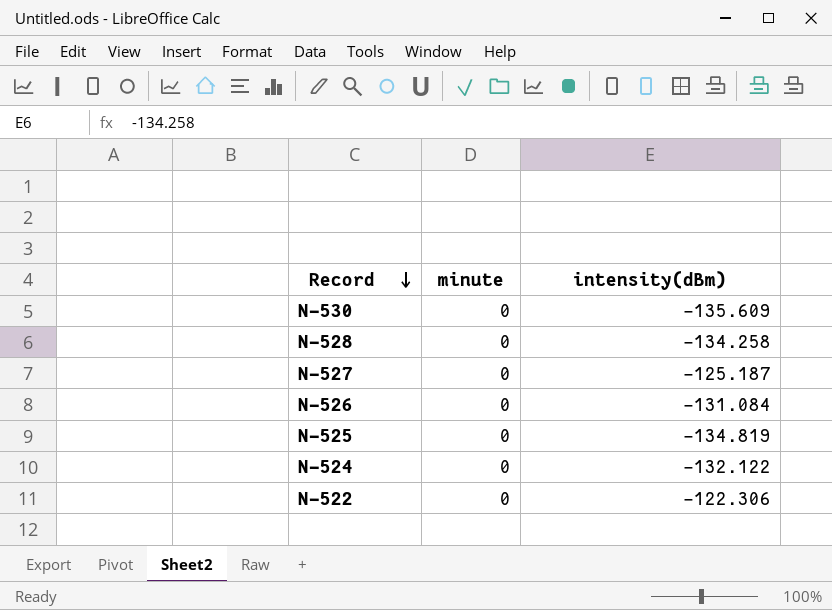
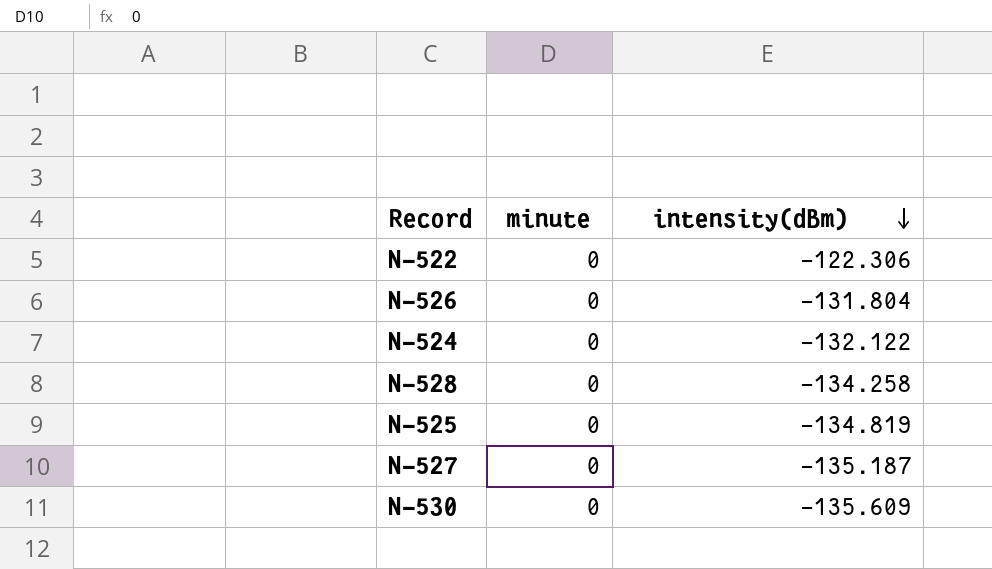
row order: Record descending -> intensity(dBm) descending
N-526 | intensity(dBm): -131.084 -> -131.804
N-527 | intensity(dBm): -125.187 -> -135.187

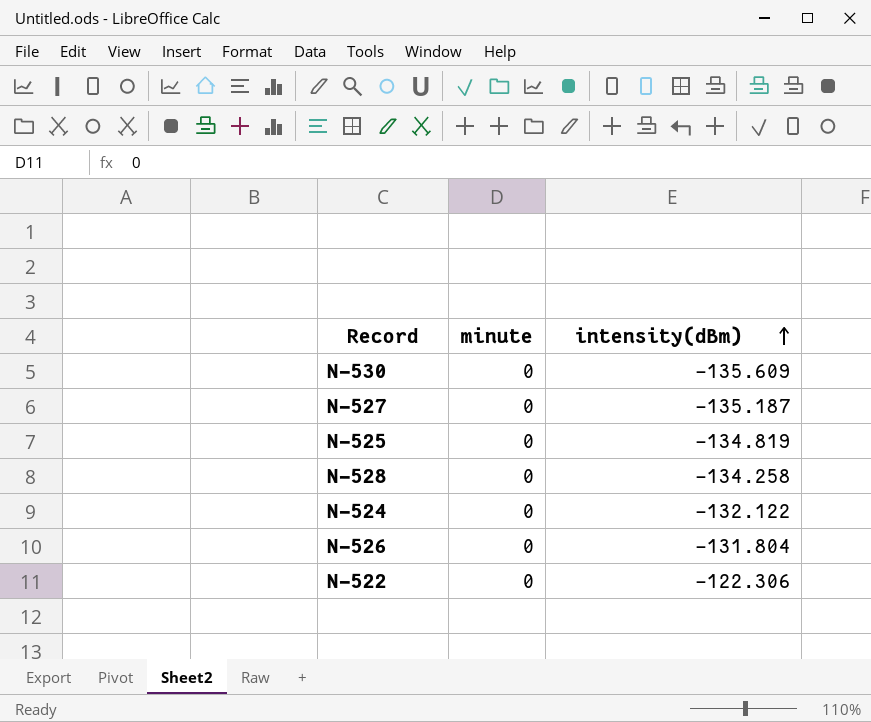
row order: intensity(dBm) descending -> intensity(dBm) ascending

